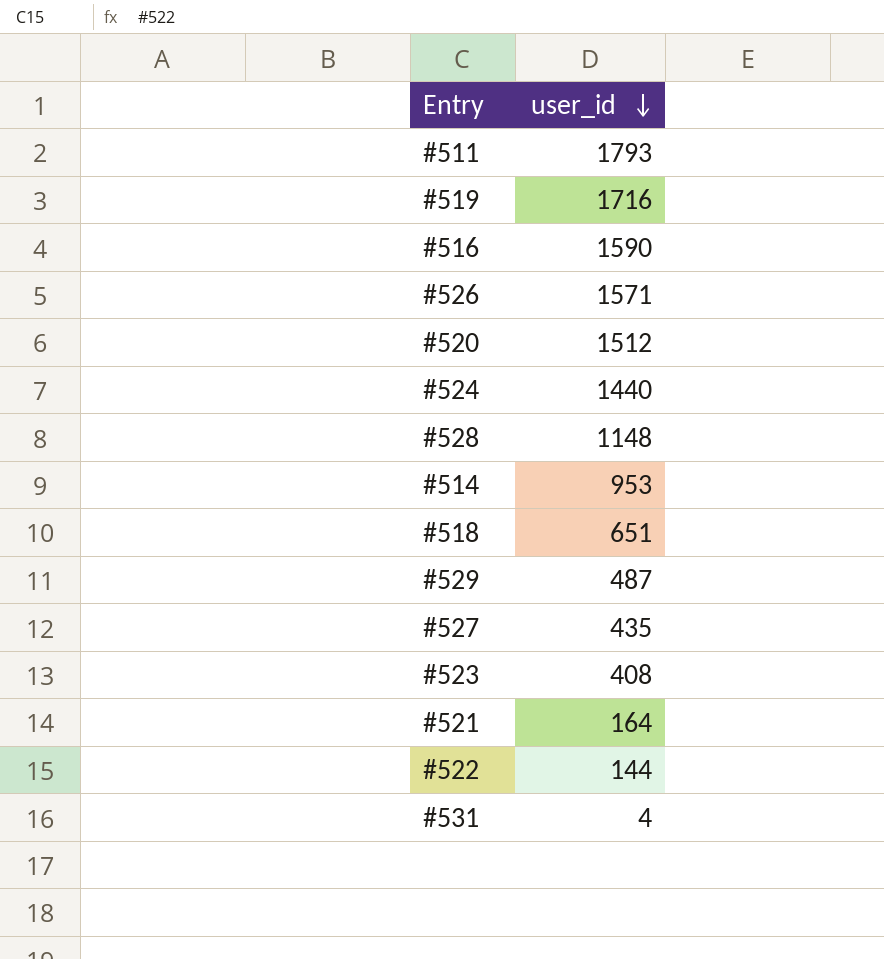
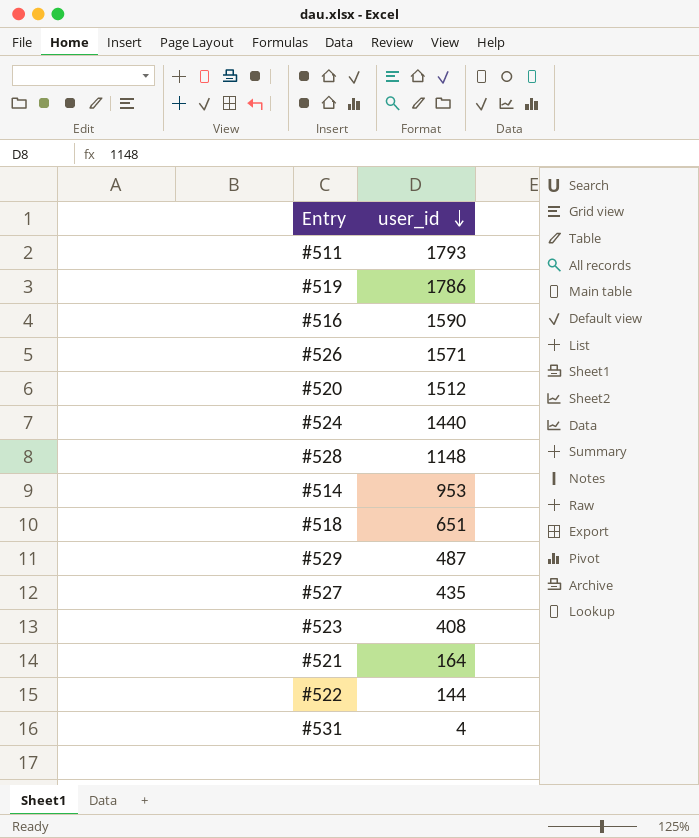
#519 | user_id: 1716 -> 1786

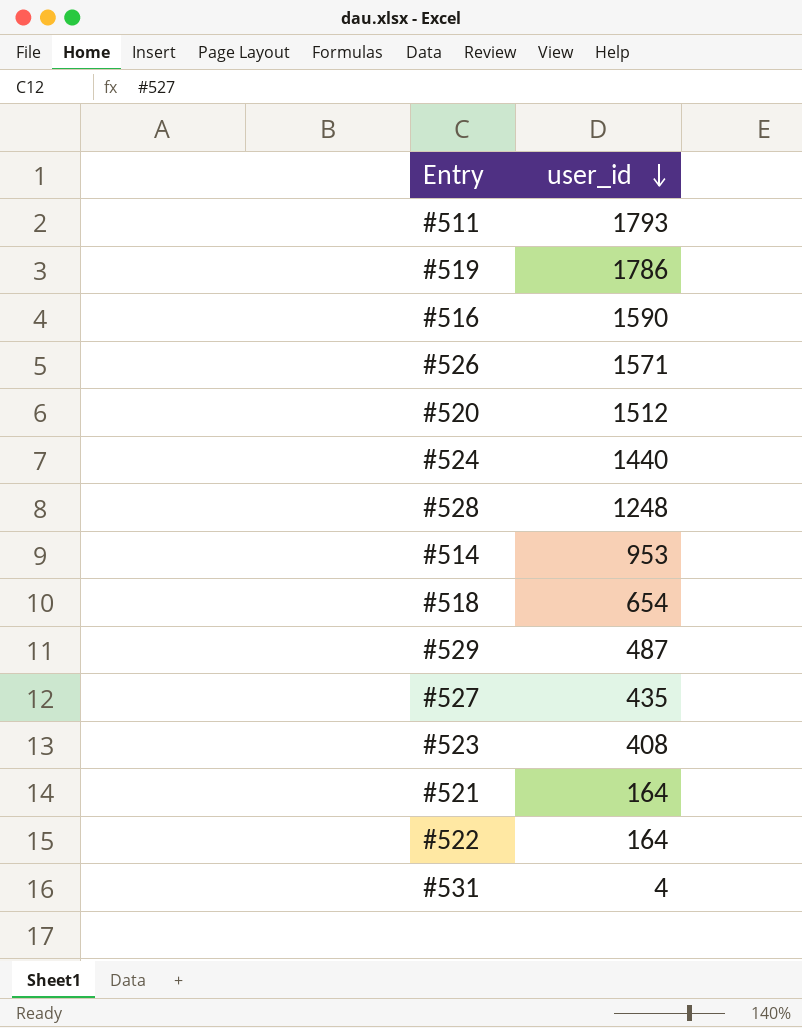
#528 | user_id: 1148 -> 1248
#518 | user_id: 651 -> 654
#522 | user_id: 144 -> 164

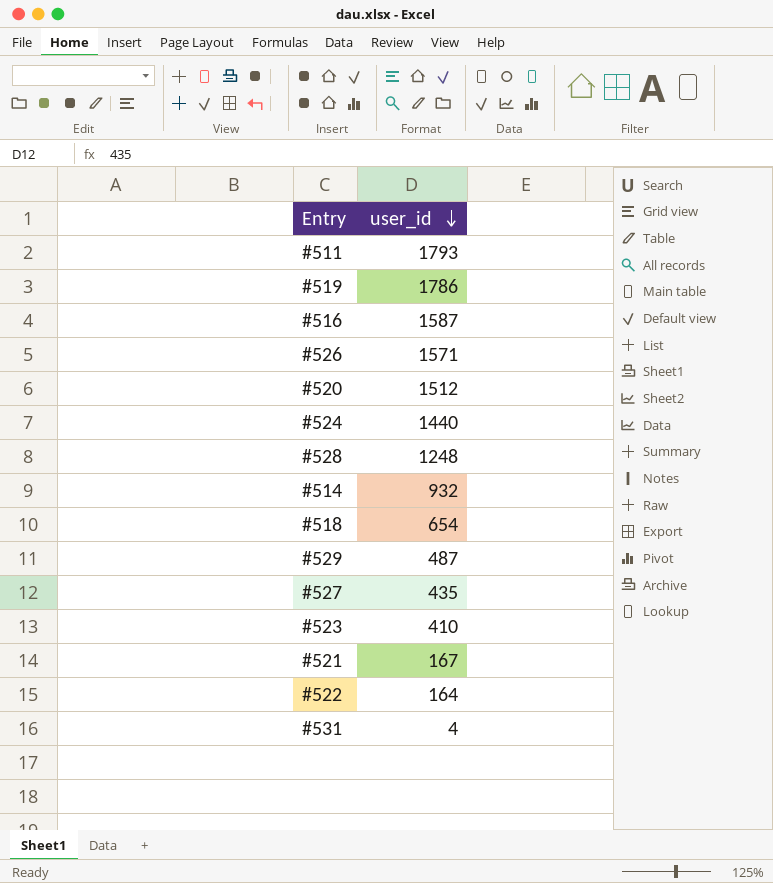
#516 | user_id: 1590 -> 1587
#514 | user_id: 953 -> 932
#523 | user_id: 408 -> 410
#521 | user_id: 164 -> 167

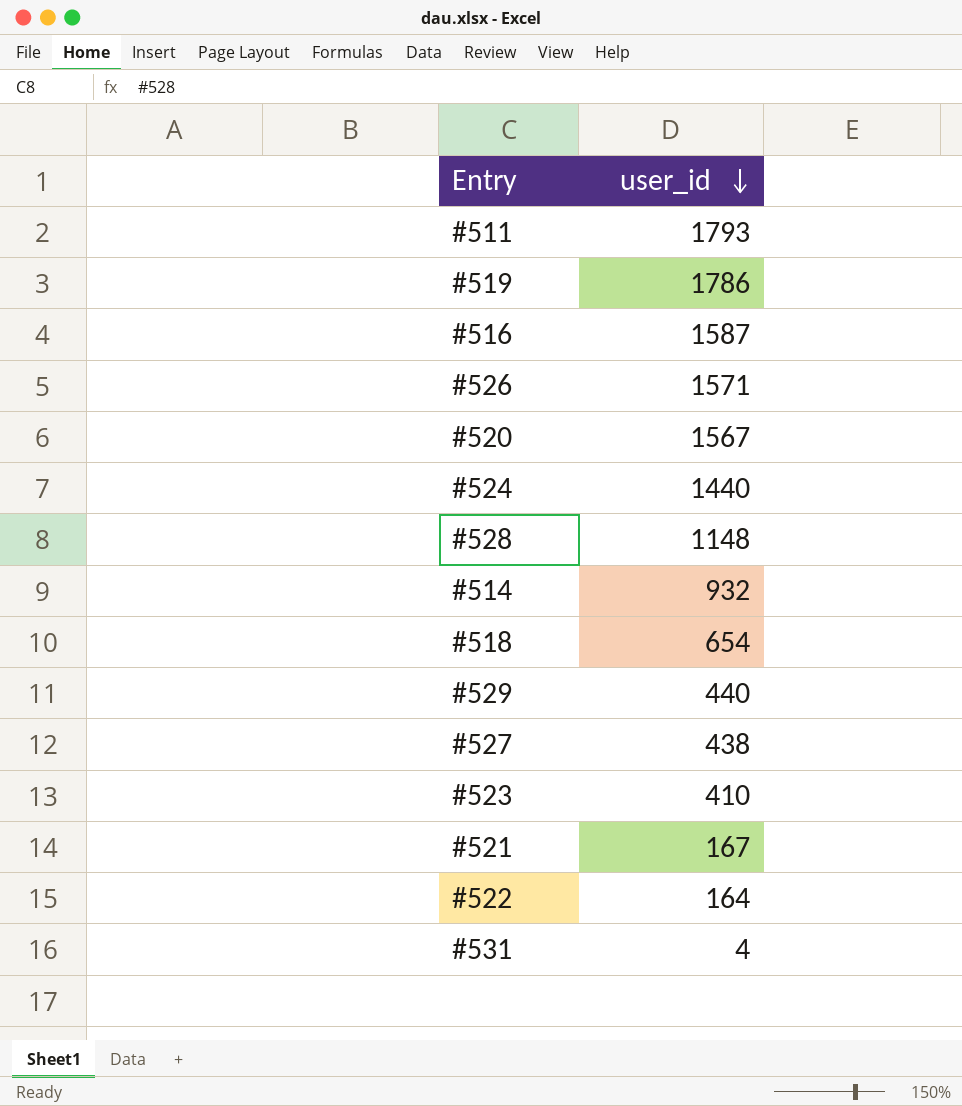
#520 | user_id: 1512 -> 1567
#528 | user_id: 1248 -> 1148
#529 | user_id: 487 -> 440
#527 | user_id: 435 -> 438

